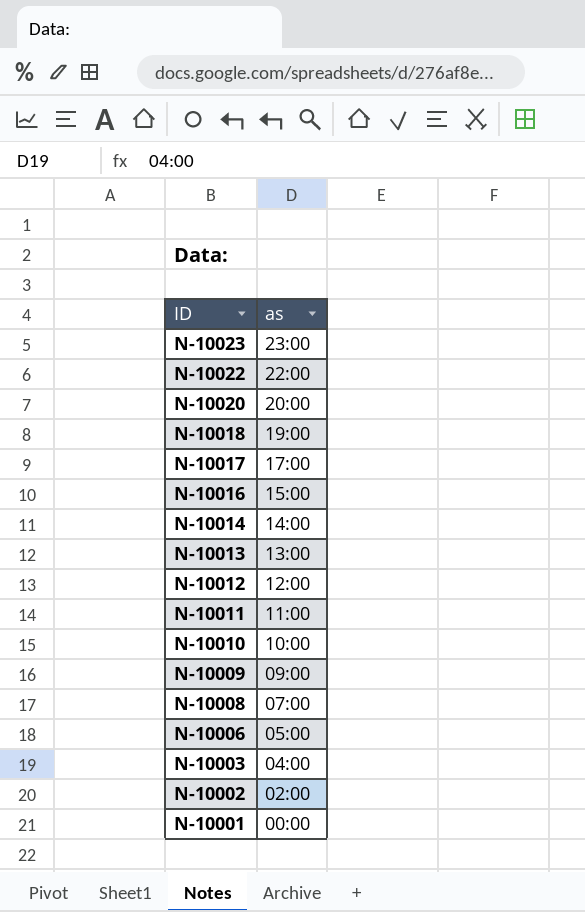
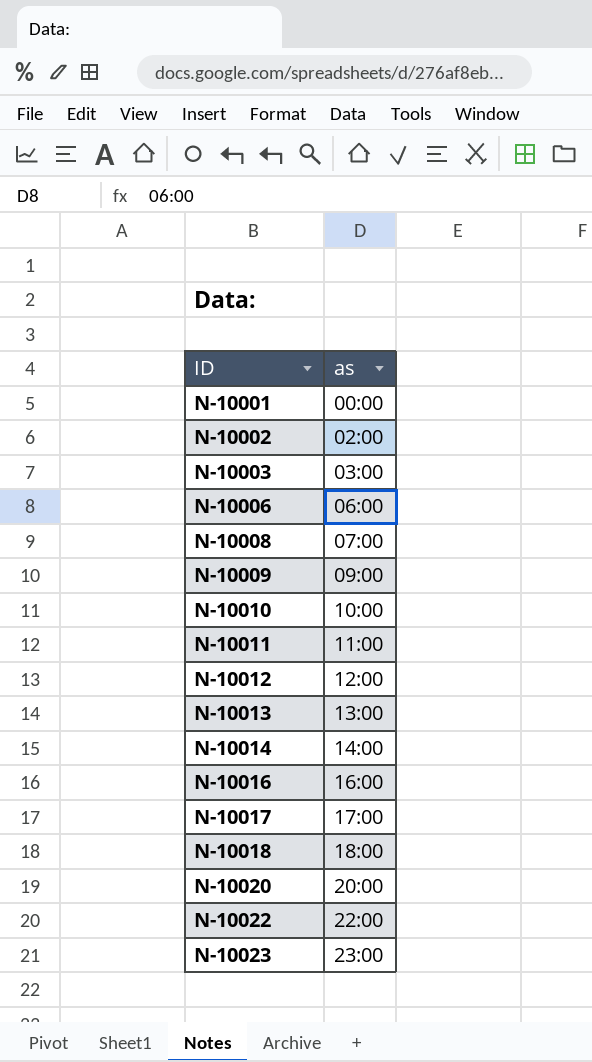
row order: ID descending -> ID ascending
N-10003 | as: 04:00 -> 03:00
N-10006 | as: 05:00 -> 06:00
N-10016 | as: 15:00 -> 16:00
N-10018 | as: 19:00 -> 18:00

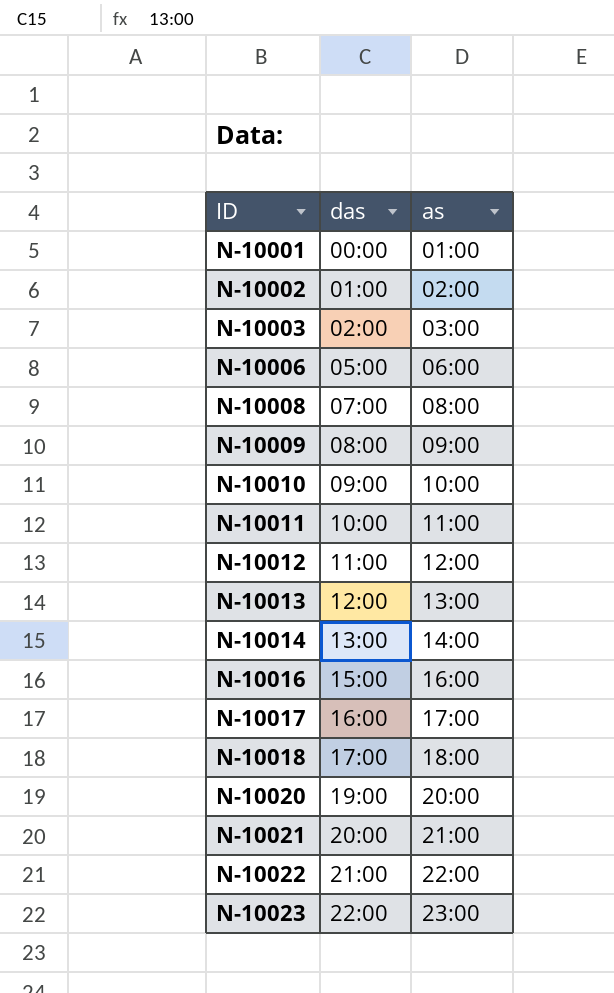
column das | position: none -> 2
N-10001 | as: 00:00 -> 01:00
N-10008 | as: 07:00 -> 08:00
row N-10021: none -> 20:00 | 21:00

